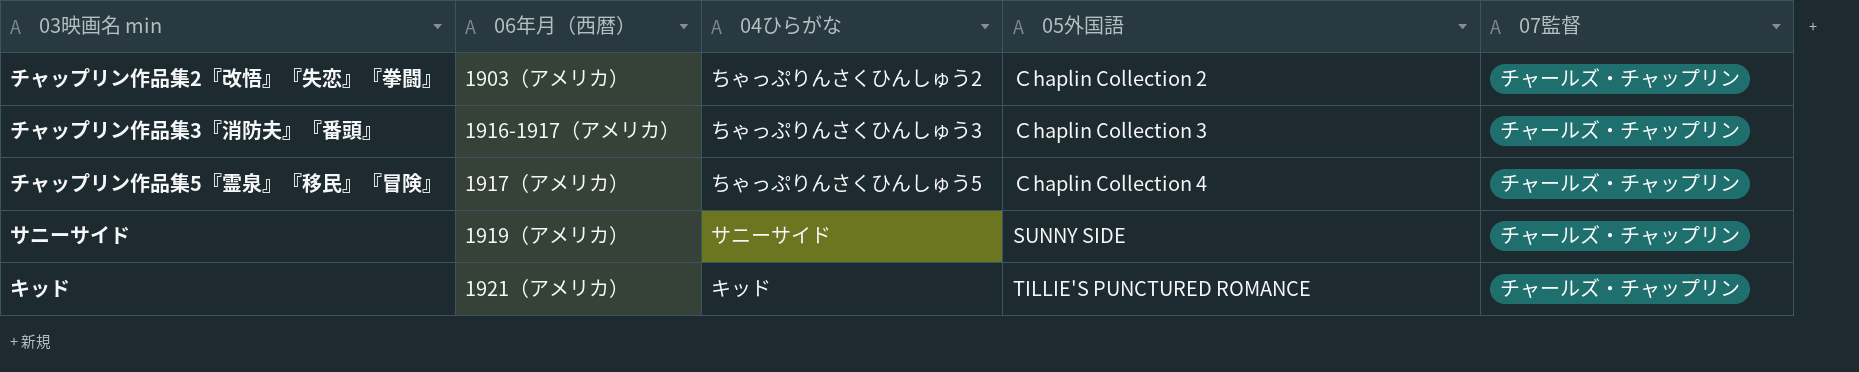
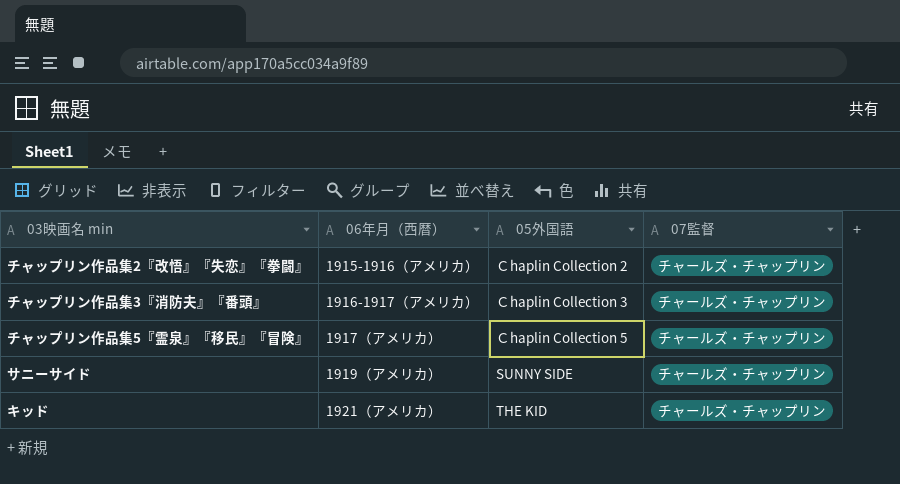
column 04ひらがな | position: 3 -> none
チャップリン作品集2『改悟』『失恋』『拳闘』 | 06年月（西暦）: 1903（アメリカ） -> 1915-1916（アメリカ）
チャップリン作品集5『霊泉』『移民』『冒険』 | 05外国語: Ｃhaplin Collection 4 -> Ｃhaplin Collection 5
キッド | 05外国語: TILLIE'S PUNCTURED ROMANCE -> THE KID

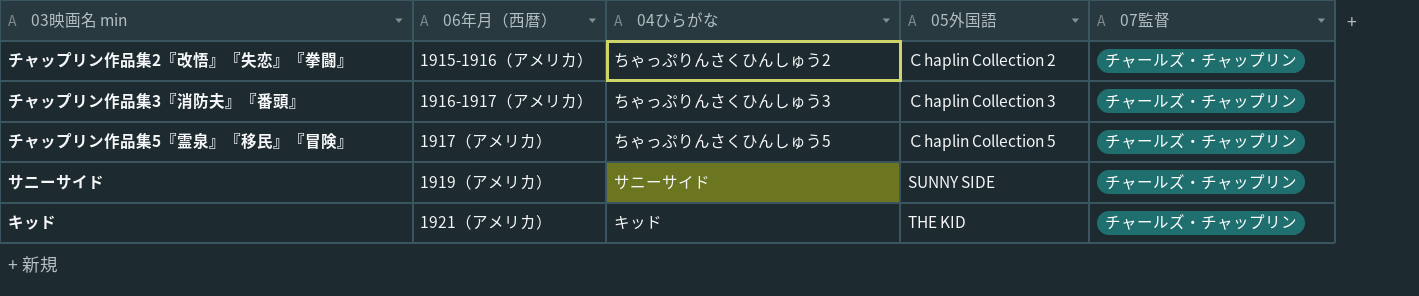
column 04ひらがな | position: none -> 3

